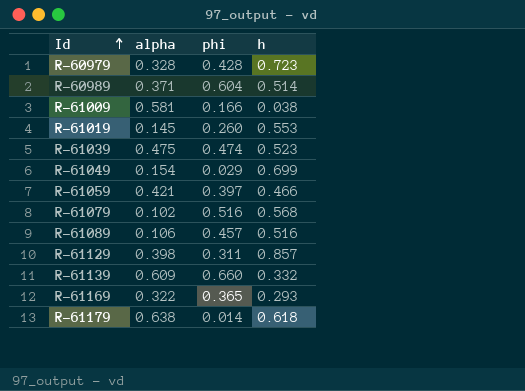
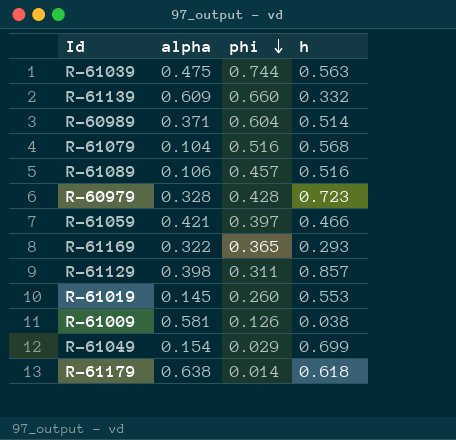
row order: Id ascending -> phi descending
R-61039 | phi: 0.474 -> 0.744
R-61039 | h: 0.523 -> 0.563
R-61079 | alpha: 0.102 -> 0.104
R-61009 | phi: 0.166 -> 0.126

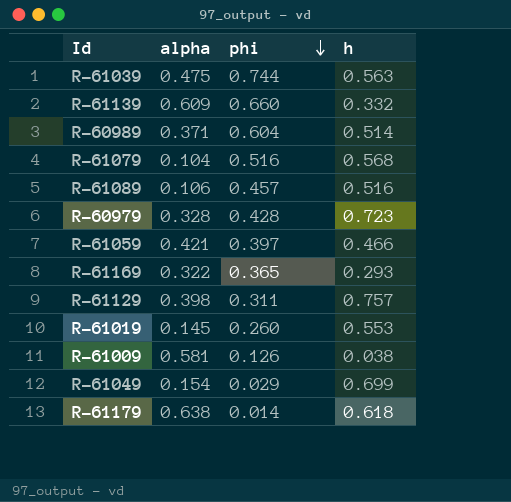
R-61129 | h: 0.857 -> 0.757

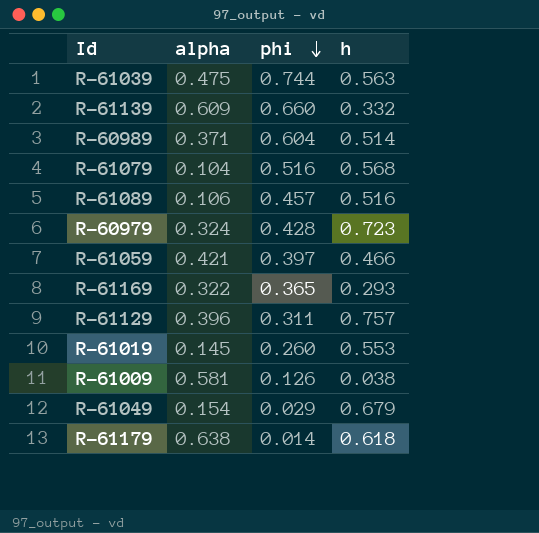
R-60979 | alpha: 0.328 -> 0.324
R-61129 | alpha: 0.398 -> 0.396
R-61049 | h: 0.699 -> 0.679

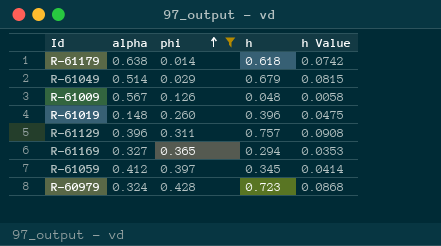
filter: none -> phi <= 0.428
row order: phi descending -> phi ascending
column h Value | formula: none -> [h] * 0.12
R-61049 | alpha: 0.154 -> 0.514
R-61009 | alpha: 0.581 -> 0.567
R-61009 | h: 0.038 -> 0.048
R-61019 | alpha: 0.145 -> 0.148
R-61019 | h: 0.553 -> 0.396
R-61169 | alpha: 0.322 -> 0.327
R-61169 | h: 0.293 -> 0.294
R-61059 | alpha: 0.421 -> 0.412
R-61059 | h: 0.466 -> 0.345

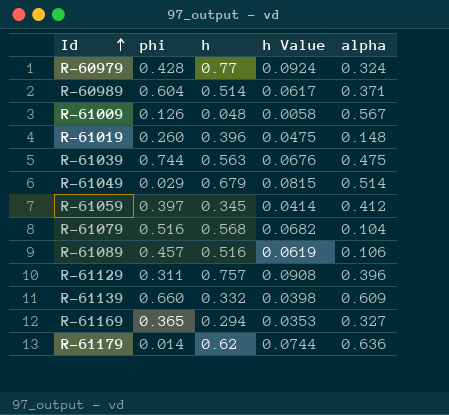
filter: phi <= 0.428 -> none
row order: phi ascending -> Id ascending
column alpha | position: 2 -> 5
R-60979 | h: 0.723 -> 0.77
R-60979 | h Value: 0.0868 -> 0.0924
R-61179 | h: 0.618 -> 0.62
R-61179 | h Value: 0.0742 -> 0.0744
R-61179 | alpha: 0.638 -> 0.636

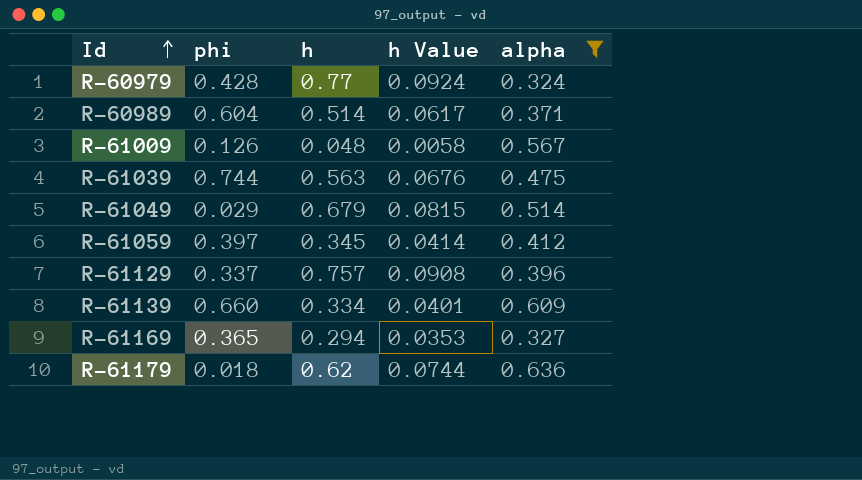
filter: none -> alpha >= 0.324
R-61129 | phi: 0.311 -> 0.337
R-61139 | h: 0.332 -> 0.334
R-61139 | h Value: 0.0398 -> 0.0401
R-61179 | phi: 0.014 -> 0.018

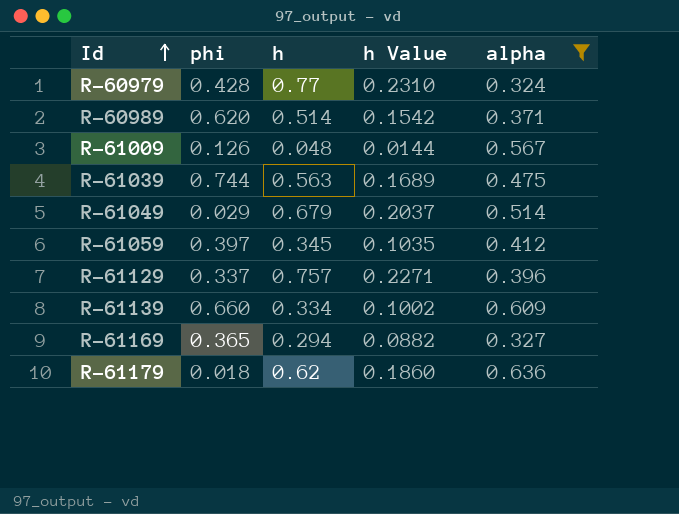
column h Value | formula: [h] * 0.12 -> [h] * 0.3
R-60989 | phi: 0.604 -> 0.620

